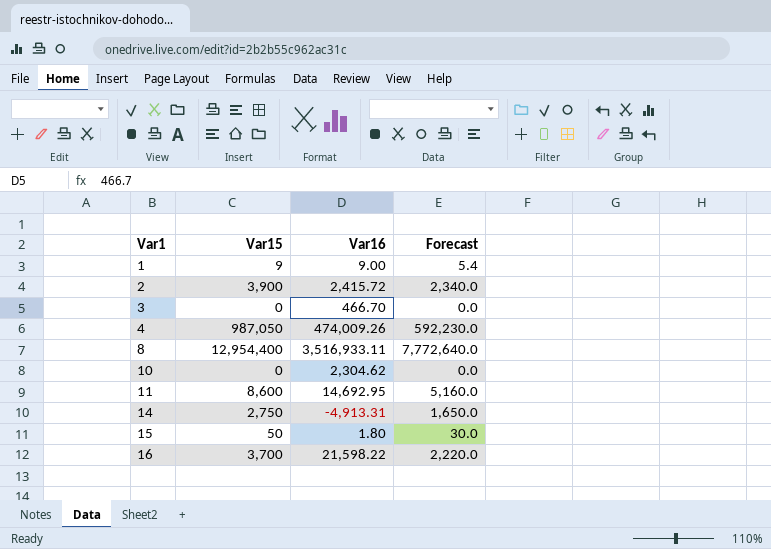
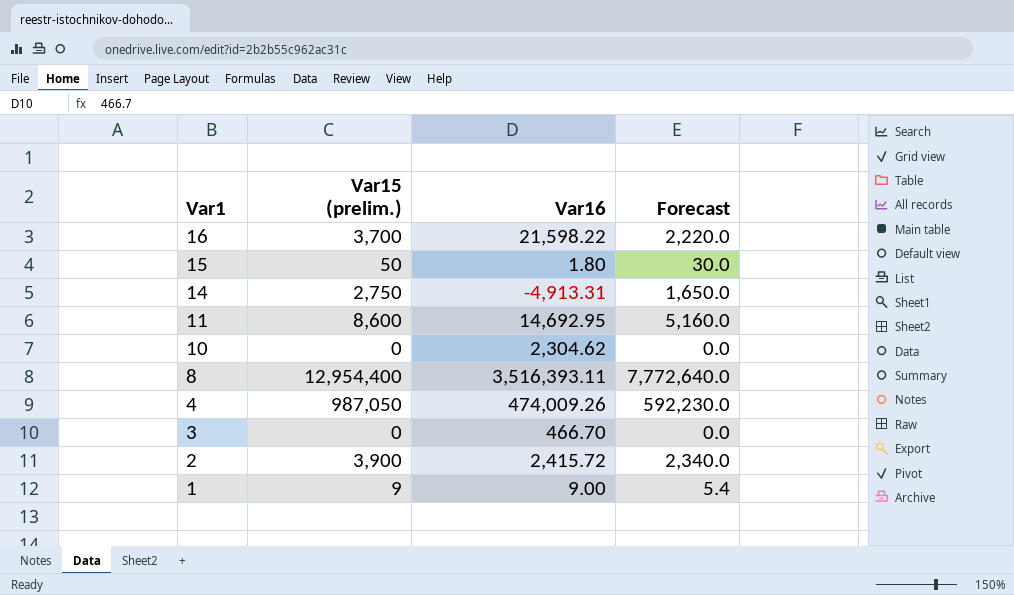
row order: Var1 ascending -> Var1 descending
column name: Var15 -> Var15 (prelim.)
8 | Var16: 3,516,933.11 -> 3,516,393.11

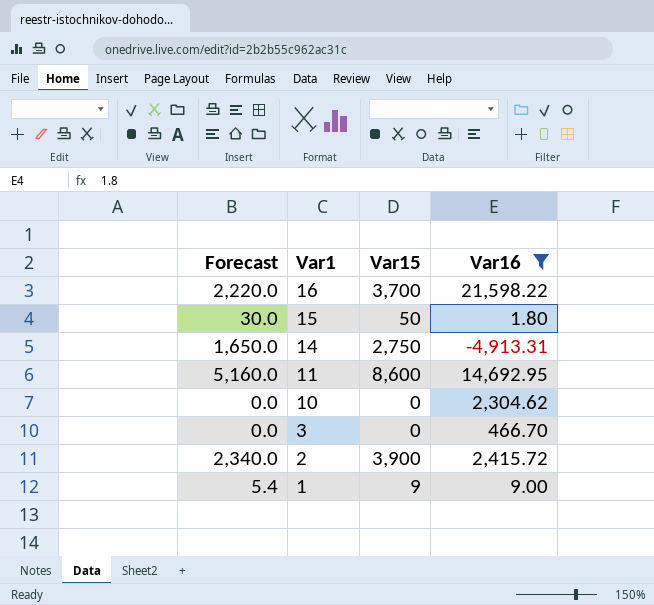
filter: none -> Var16 <= 21,598.22
column Forecast | position: 4 -> 1
column name: Var15 (prelim.) -> Var15

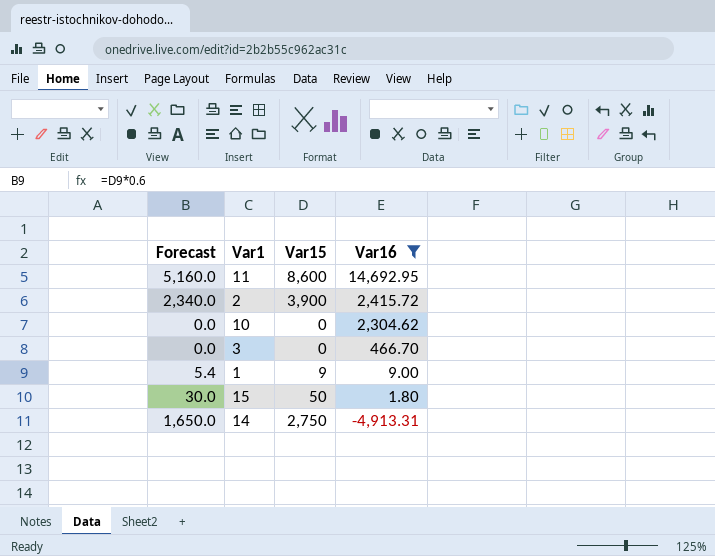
row order: Var1 descending -> Var16 descending
row 16: 2,220.0 | 3,700 | 21,598.22 -> none

